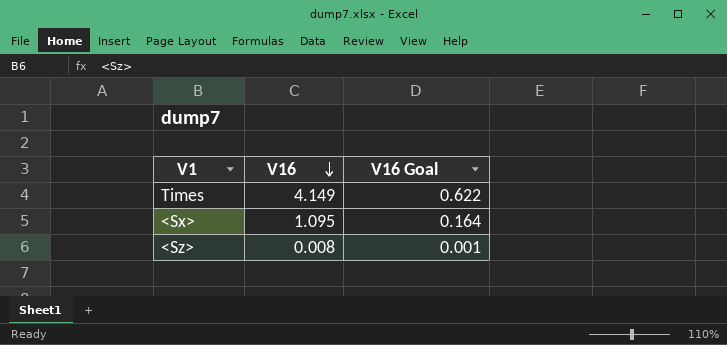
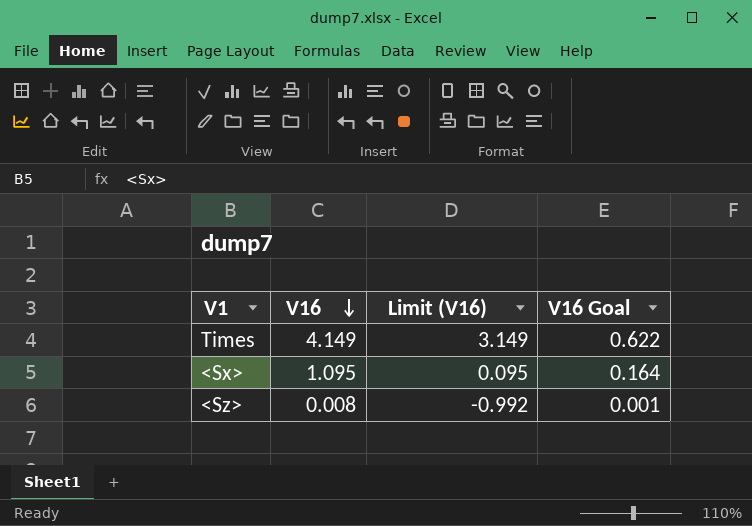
column Limit (V16) | formula: none -> [V16] - 1

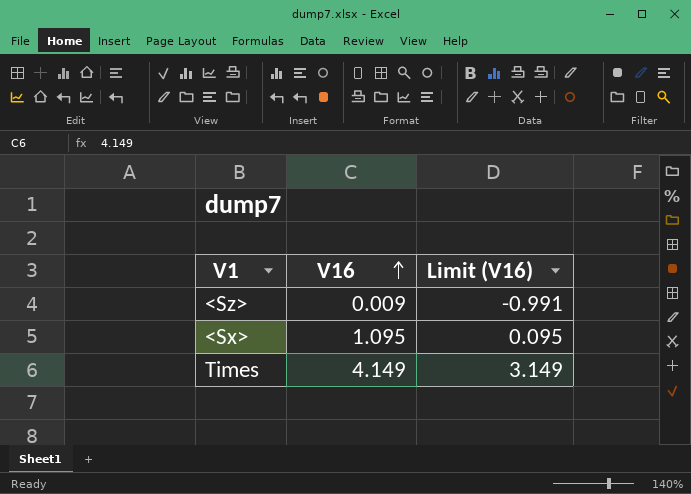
row order: V16 descending -> V16 ascending
column V16 Goal | formula: [V16] * 0.15 -> none
<Sz> | V16: 0.008 -> 0.009
<Sz> | Limit (V16): -0.992 -> -0.991

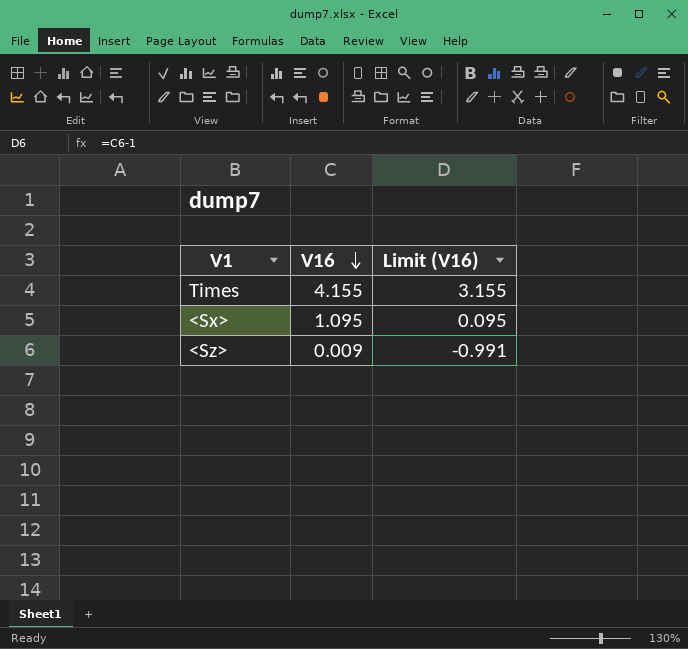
row order: V16 ascending -> V16 descending
Times | V16: 4.149 -> 4.155
Times | Limit (V16): 3.149 -> 3.155

